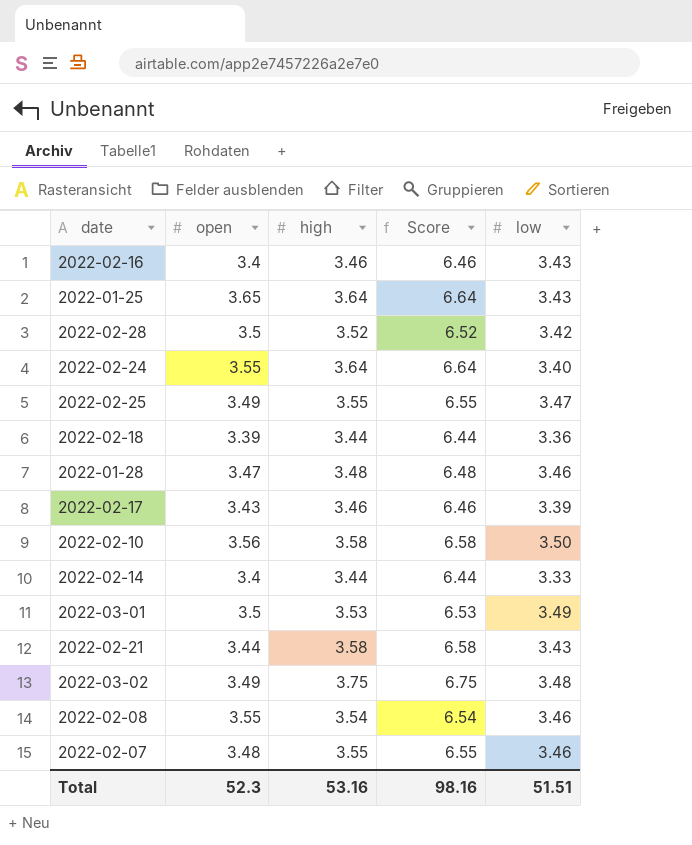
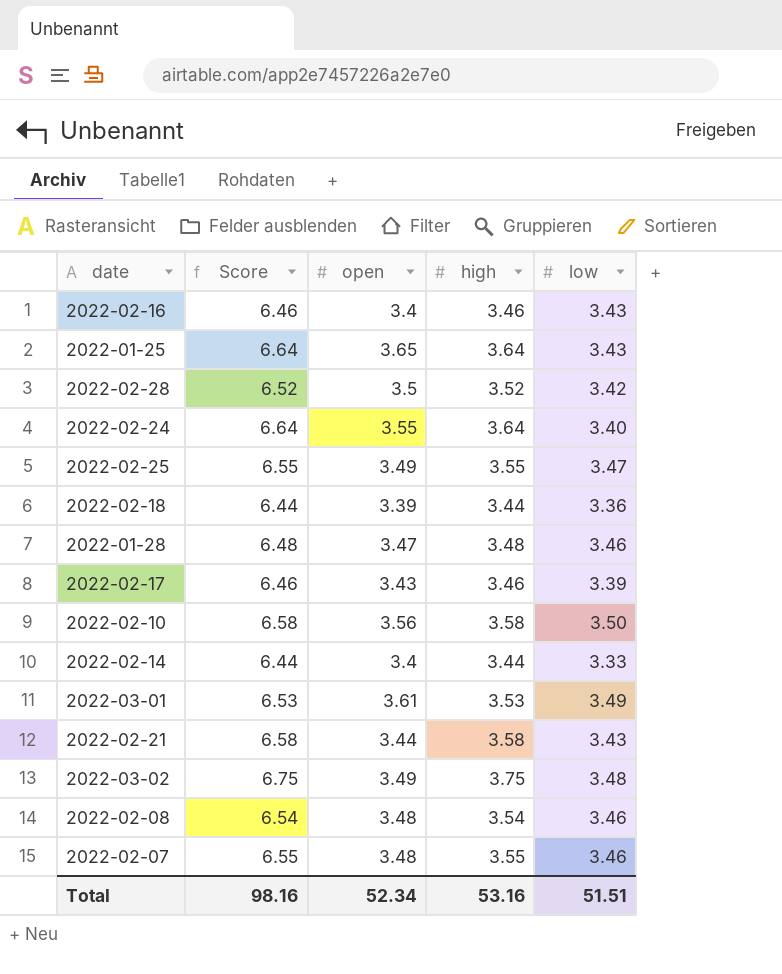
column Score | position: 4 -> 2
2022-03-01 | open: 3.5 -> 3.61
2022-02-08 | open: 3.55 -> 3.48
Total | open: 52.3 -> 52.34

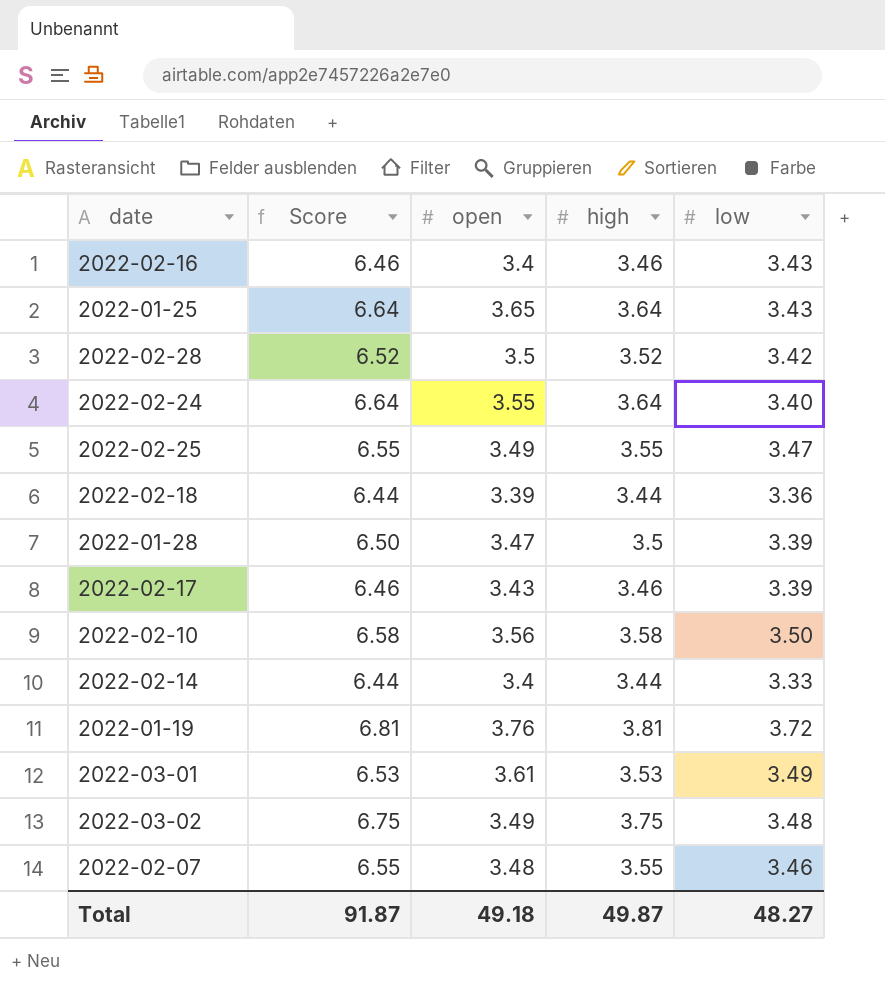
row 2022-02-21: 6.58 | 3.44 | 3.58 | 3.43 -> none
row 2022-02-08: 6.54 | 3.48 | 3.54 | 3.46 -> none
2022-01-28 | Score: 6.48 -> 6.50
2022-01-28 | high: 3.48 -> 3.5
2022-01-28 | low: 3.46 -> 3.39
row 2022-01-19: none -> 6.81 | 3.76 | 3.81 | 3.72
Total | Score: 98.16 -> 91.87
Total | open: 52.34 -> 49.18
Total | high: 53.16 -> 49.87
Total | low: 51.51 -> 48.27

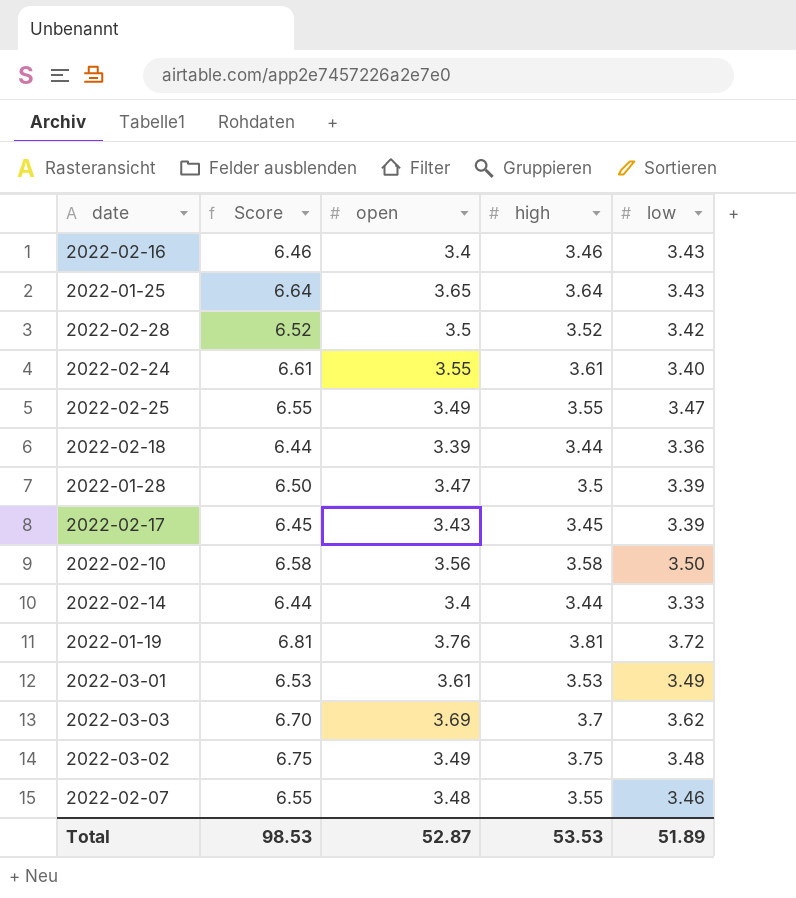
2022-02-24 | Score: 6.64 -> 6.61
2022-02-24 | high: 3.64 -> 3.61
2022-02-17 | Score: 6.46 -> 6.45
2022-02-17 | high: 3.46 -> 3.45
row 2022-03-03: none -> 6.70 | 3.69 | 3.7 | 3.62
Total | Score: 91.87 -> 98.53
Total | open: 49.18 -> 52.87
Total | high: 49.87 -> 53.53
Total | low: 48.27 -> 51.89

